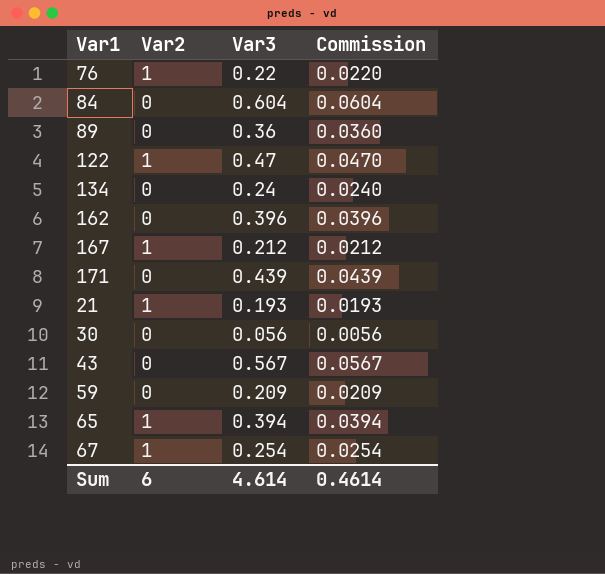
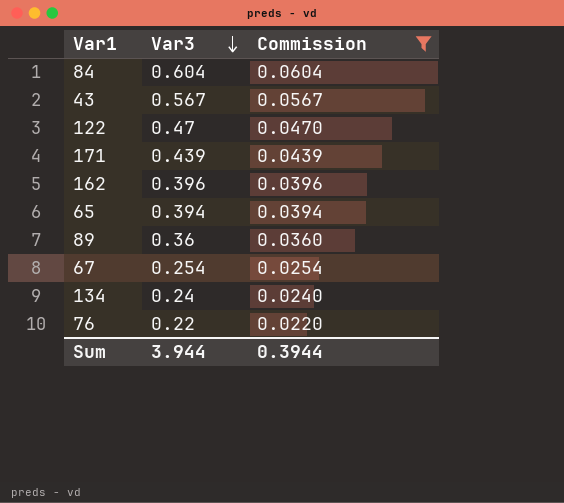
filter: none -> Commission >= 0.0220
row order: none -> Var3 descending
column Var2 | position: 2 -> none
Sum | Var3: 4.614 -> 3.944
Sum | Commission: 0.4614 -> 0.3944

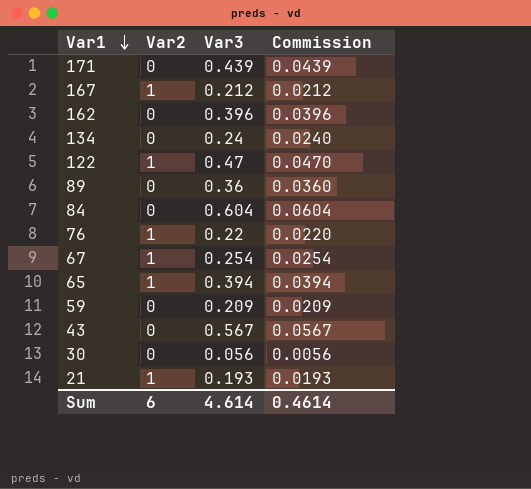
filter: Commission >= 0.0220 -> none
row order: Var3 descending -> Var1 descending
column Var2 | position: none -> 2
Sum | Var3: 3.944 -> 4.614
Sum | Commission: 0.3944 -> 0.4614

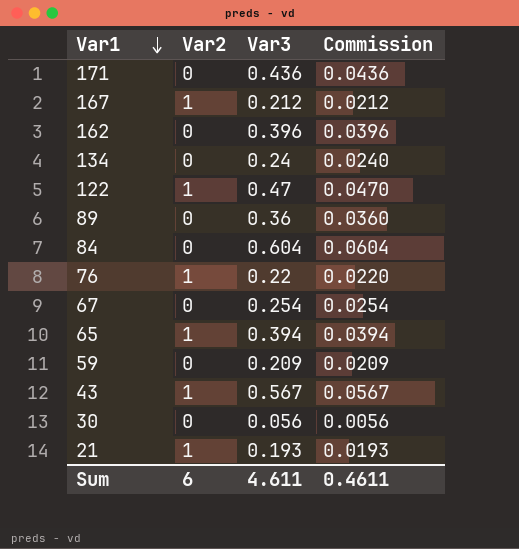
171 | Var3: 0.439 -> 0.436
171 | Commission: 0.0439 -> 0.0436
67 | Var2: 1 -> 0
43 | Var2: 0 -> 1
Sum | Var3: 4.614 -> 4.611
Sum | Commission: 0.4614 -> 0.4611

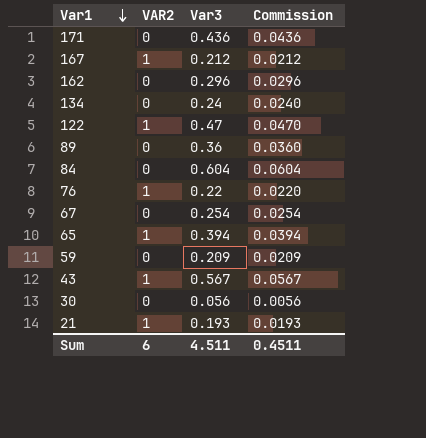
column name: Var2 -> VAR2
162 | Var3: 0.396 -> 0.296
162 | Commission: 0.0396 -> 0.0296
Sum | Var3: 4.611 -> 4.511
Sum | Commission: 0.4611 -> 0.4511

